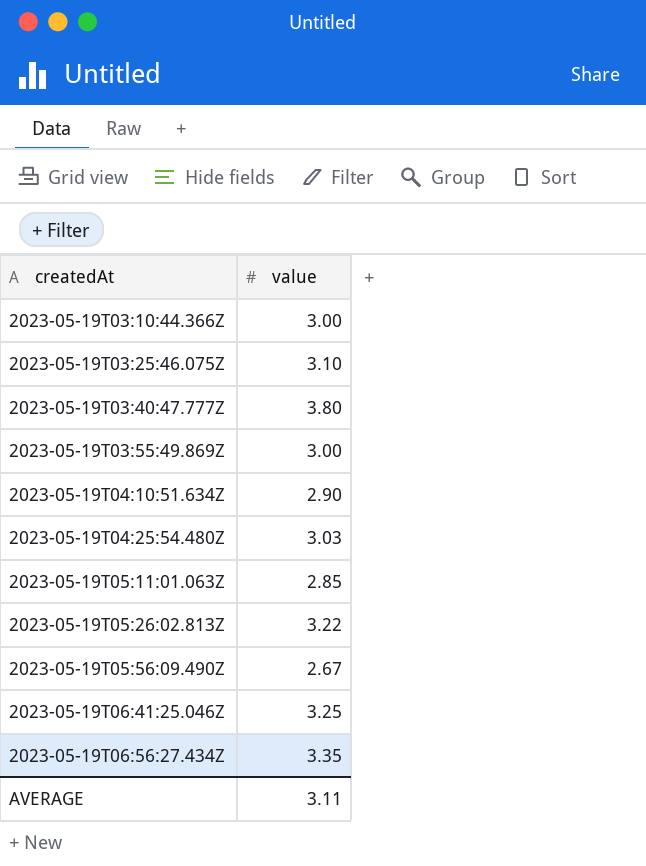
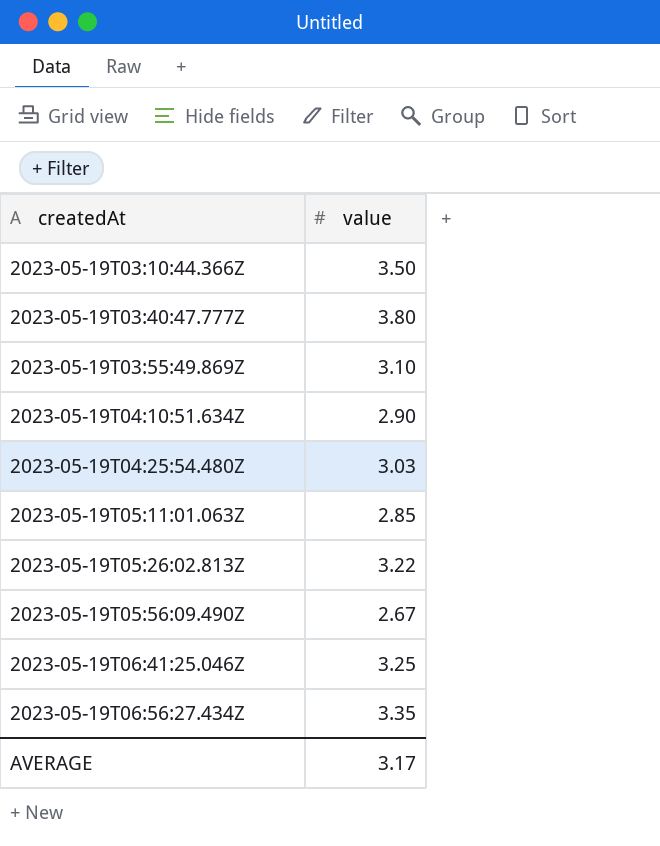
row 2023-05-19T03:25:46.075Z: 3.10 -> none
2023-05-19T03:10:44.366Z | value: 3.00 -> 3.50
2023-05-19T03:55:49.869Z | value: 3.00 -> 3.10
AVERAGE | value: 3.11 -> 3.17

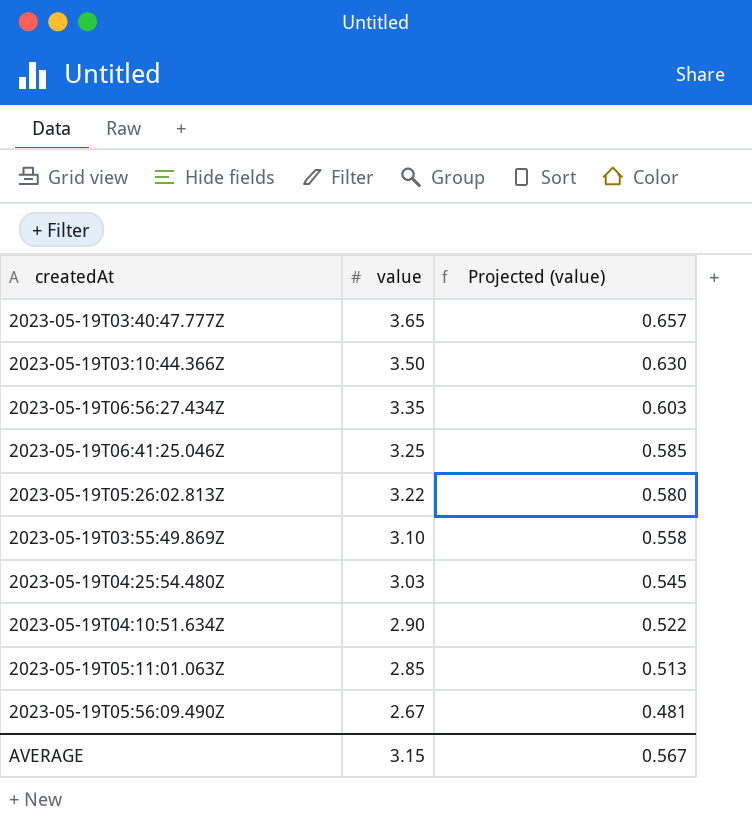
row order: createdAt ascending -> value descending
column Projected (value) | formula: none -> [value] * 0.18
2023-05-19T03:40:47.777Z | value: 3.80 -> 3.65
AVERAGE | value: 3.17 -> 3.15

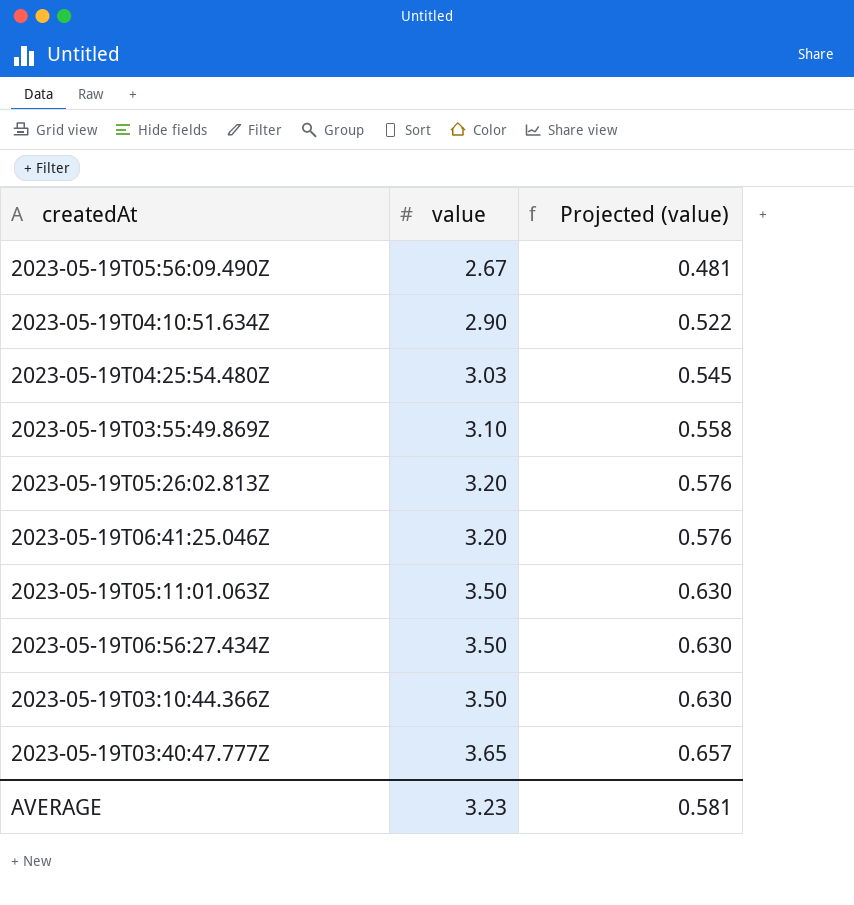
row order: value descending -> value ascending
2023-05-19T05:26:02.813Z | value: 3.22 -> 3.20
2023-05-19T05:26:02.813Z | Projected (value): 0.580 -> 0.576
2023-05-19T06:41:25.046Z | value: 3.25 -> 3.20
2023-05-19T06:41:25.046Z | Projected (value): 0.585 -> 0.576
2023-05-19T05:11:01.063Z | value: 2.85 -> 3.50
2023-05-19T05:11:01.063Z | Projected (value): 0.513 -> 0.630
2023-05-19T06:56:27.434Z | value: 3.35 -> 3.50
2023-05-19T06:56:27.434Z | Projected (value): 0.603 -> 0.630
AVERAGE | value: 3.15 -> 3.23
AVERAGE | Projected (value): 0.567 -> 0.581

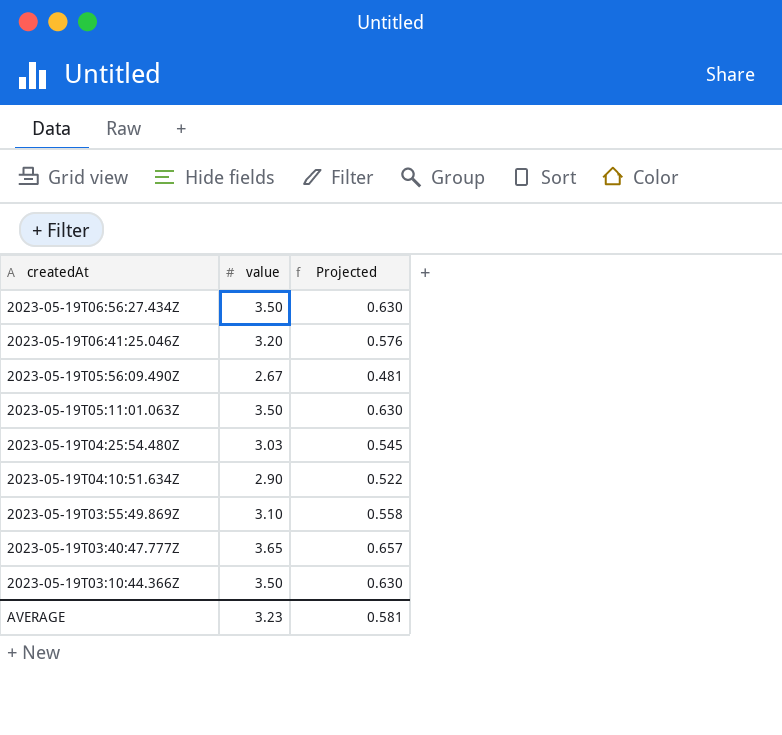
row order: value ascending -> createdAt descending
column name: Projected (value) -> Projected
row 2023-05-19T05:26:02.813Z: 3.20 | 0.576 -> none

